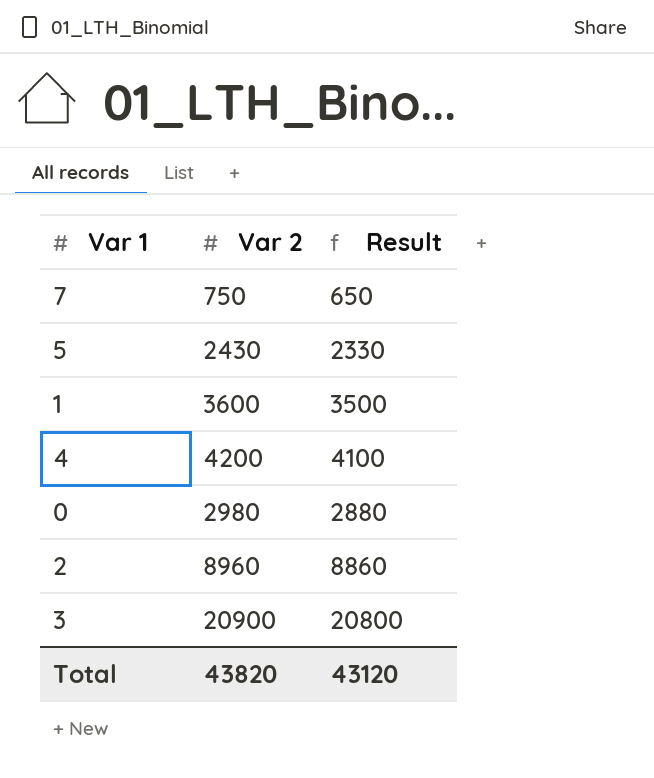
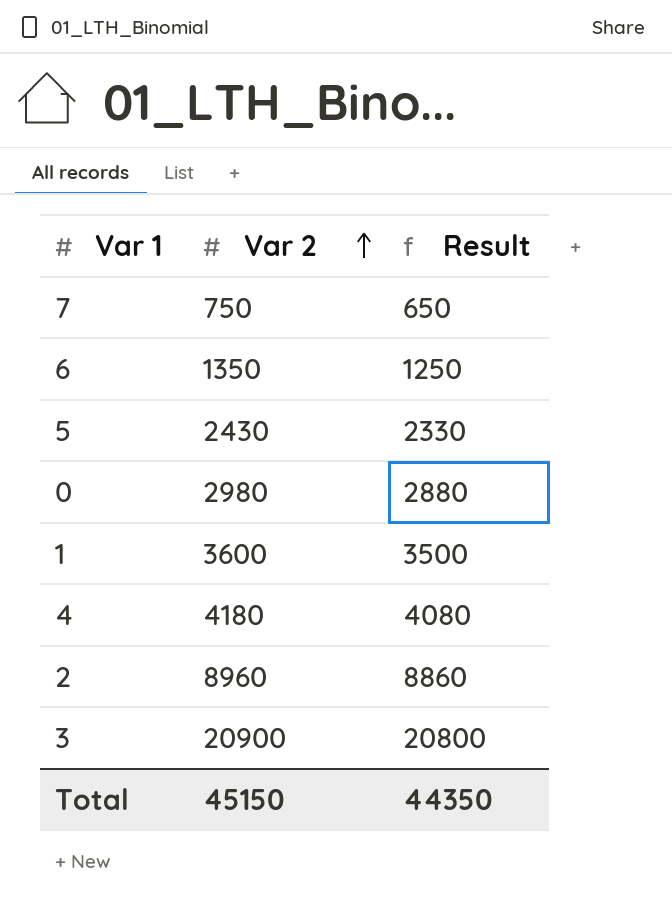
row order: none -> Var 2 ascending
row 6: none -> 1350 | 1250
4 | Var 2: 4200 -> 4180
4 | Result: 4100 -> 4080
Total | Var 2: 43820 -> 45150
Total | Result: 43120 -> 44350

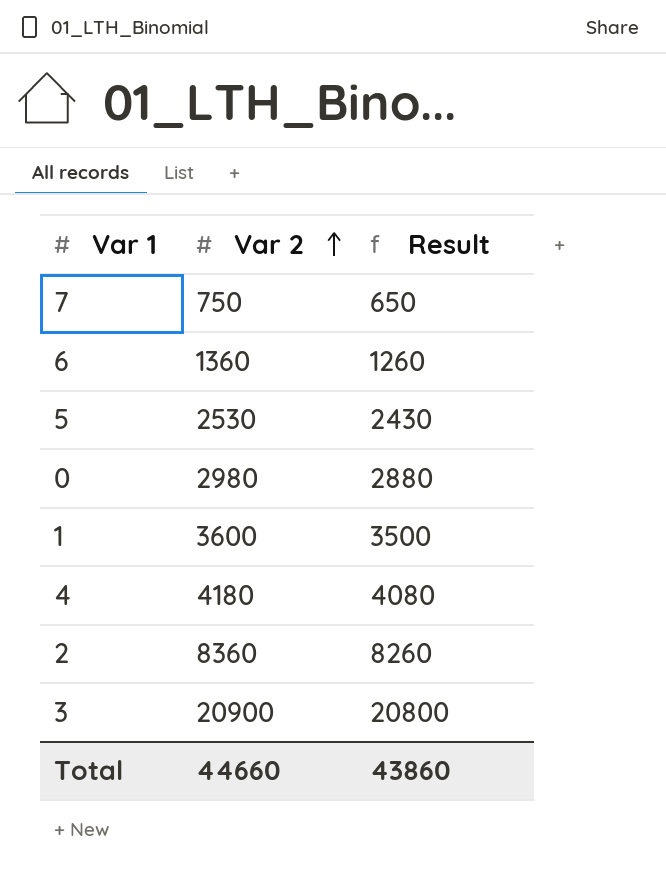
6 | Var 2: 1350 -> 1360
6 | Result: 1250 -> 1260
5 | Var 2: 2430 -> 2530
5 | Result: 2330 -> 2430
2 | Var 2: 8960 -> 8360
2 | Result: 8860 -> 8260
Total | Var 2: 45150 -> 44660
Total | Result: 44350 -> 43860

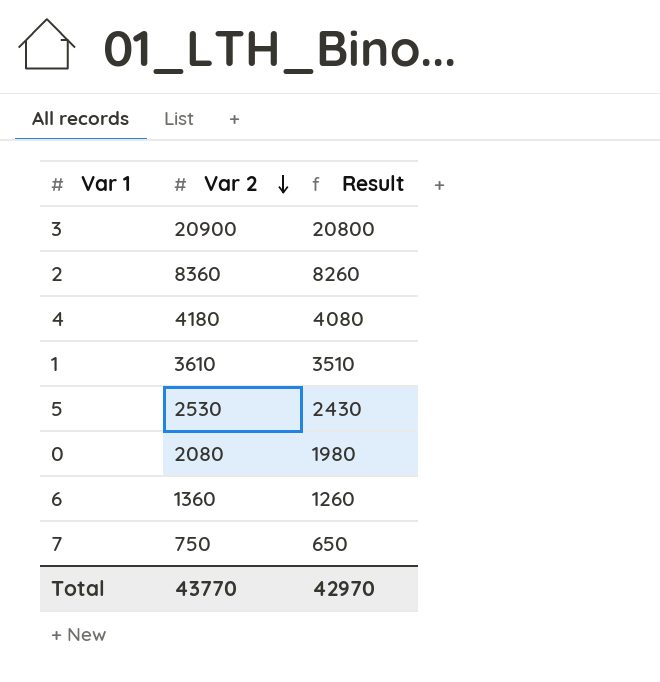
row order: Var 2 ascending -> Var 2 descending
1 | Var 2: 3600 -> 3610
1 | Result: 3500 -> 3510
0 | Var 2: 2980 -> 2080
0 | Result: 2880 -> 1980
Total | Var 2: 44660 -> 43770
Total | Result: 43860 -> 42970

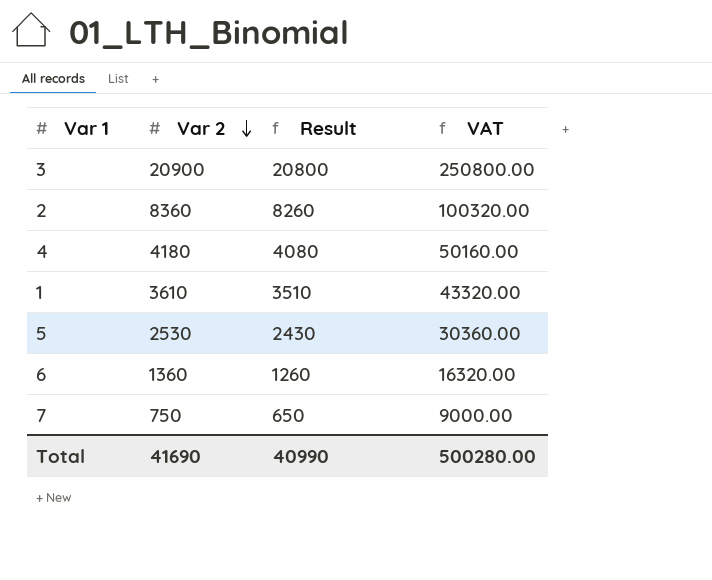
column VAT | formula: none -> [Var 2] * 12
row 0: 2080 | 1980 -> none
Total | Var 2: 43770 -> 41690
Total | Result: 42970 -> 40990

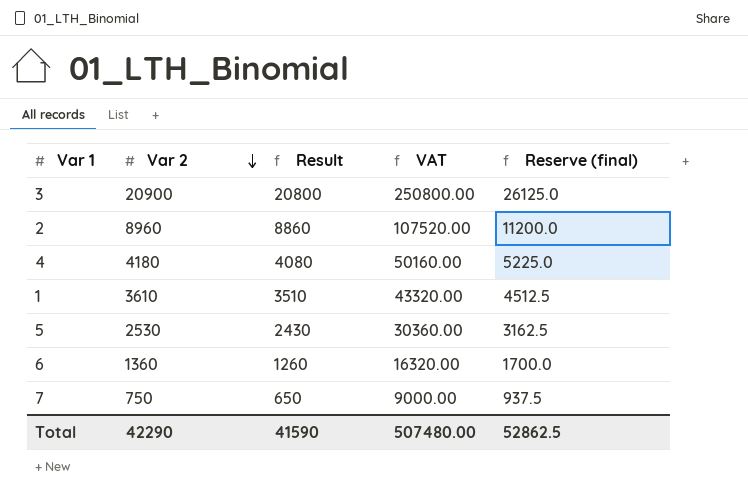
column Reserve (final) | formula: none -> [Var 2] * 1.25
2 | Var 2: 8360 -> 8960
2 | Result: 8260 -> 8860
2 | VAT: 100320.00 -> 107520.00
Total | Var 2: 41690 -> 42290
Total | Result: 40990 -> 41590
Total | VAT: 500280.00 -> 507480.00

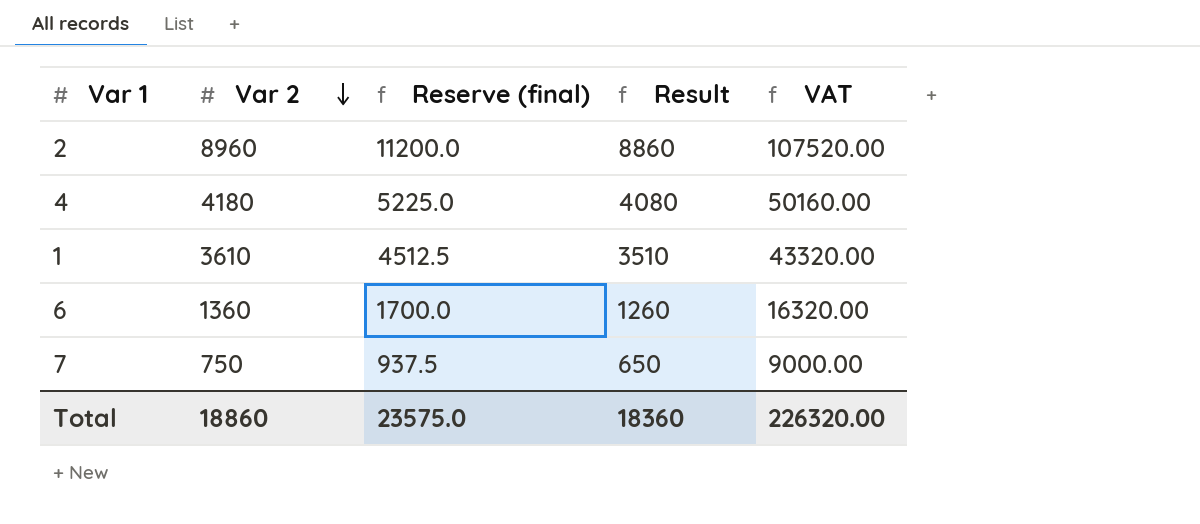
column Reserve (final) | position: 5 -> 3
row 3: 20900 | 20800 | 250800.00 | 26125.0 -> none
row 5: 2530 | 2430 | 30360.00 | 3162.5 -> none
Total | Var 2: 42290 -> 18860
Total | Reserve (final): 52862.5 -> 23575.0
Total | Result: 41590 -> 18360
Total | VAT: 507480.00 -> 226320.00

